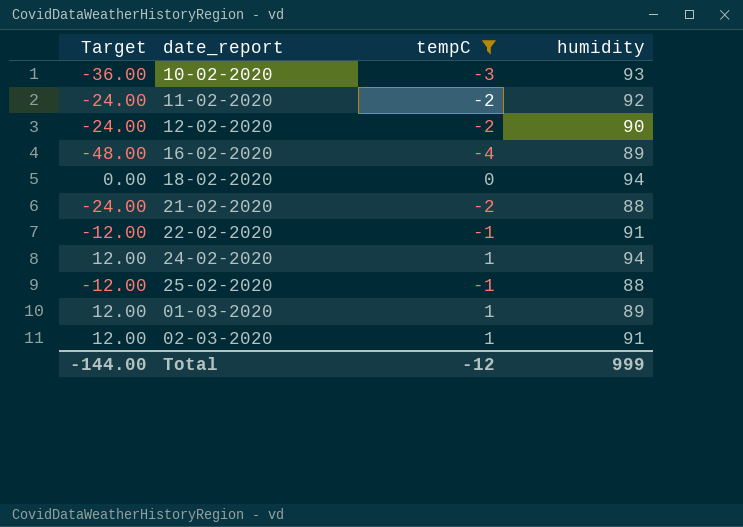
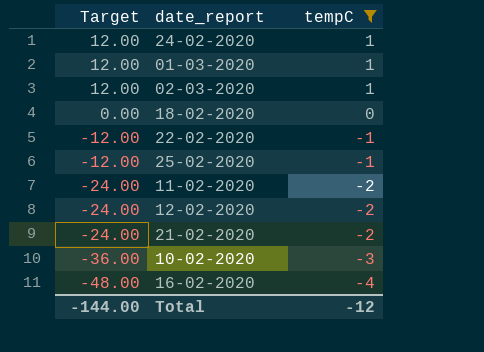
row order: date_report ascending -> Target descending
column humidity | position: 4 -> none

